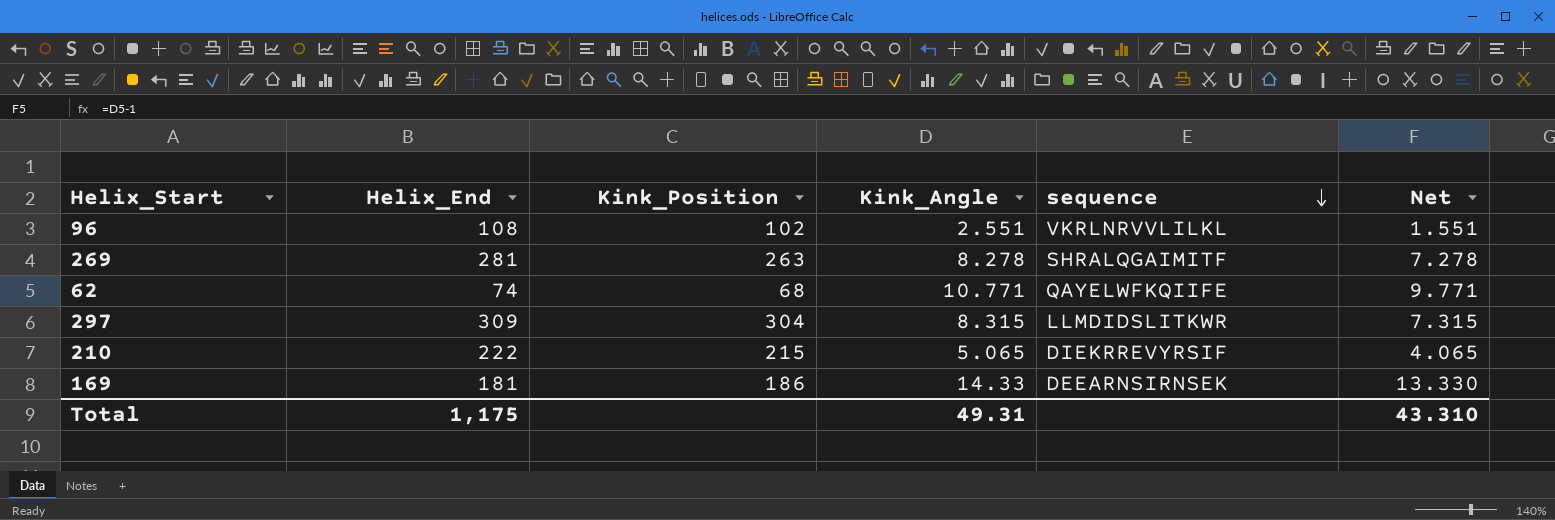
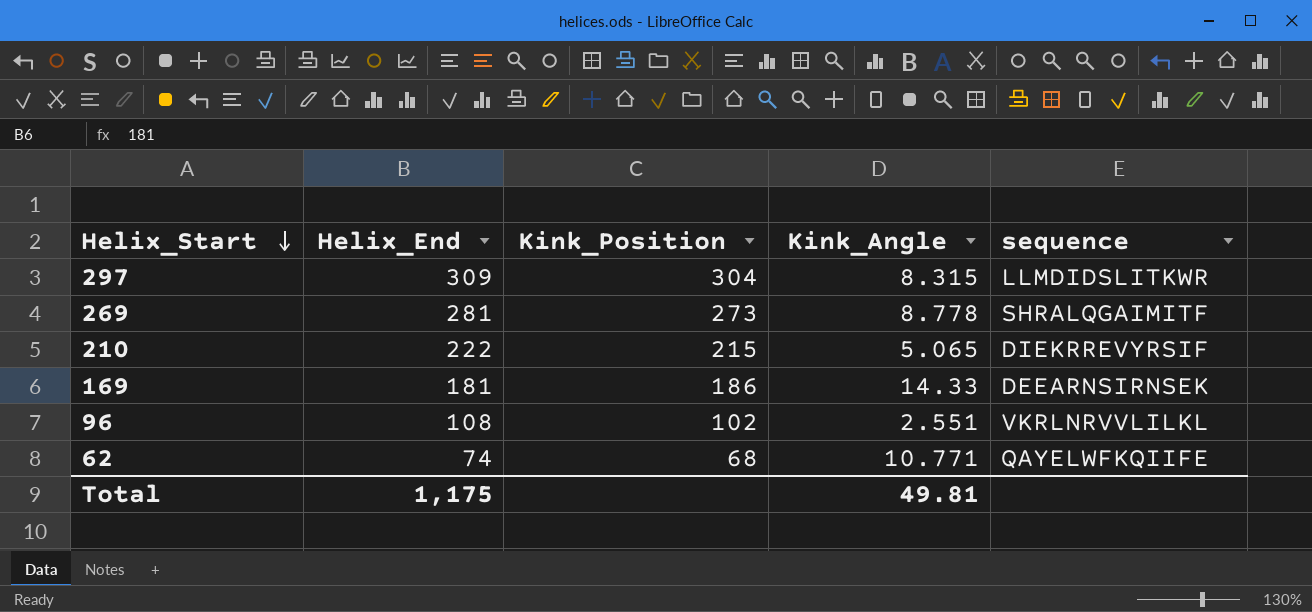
row order: sequence descending -> Helix_Start descending
column Net | formula: [Kink_Angle] - 1 -> none
269 | Kink_Position: 263 -> 273
269 | Kink_Angle: 8.278 -> 8.778
Total | Kink_Angle: 49.31 -> 49.81

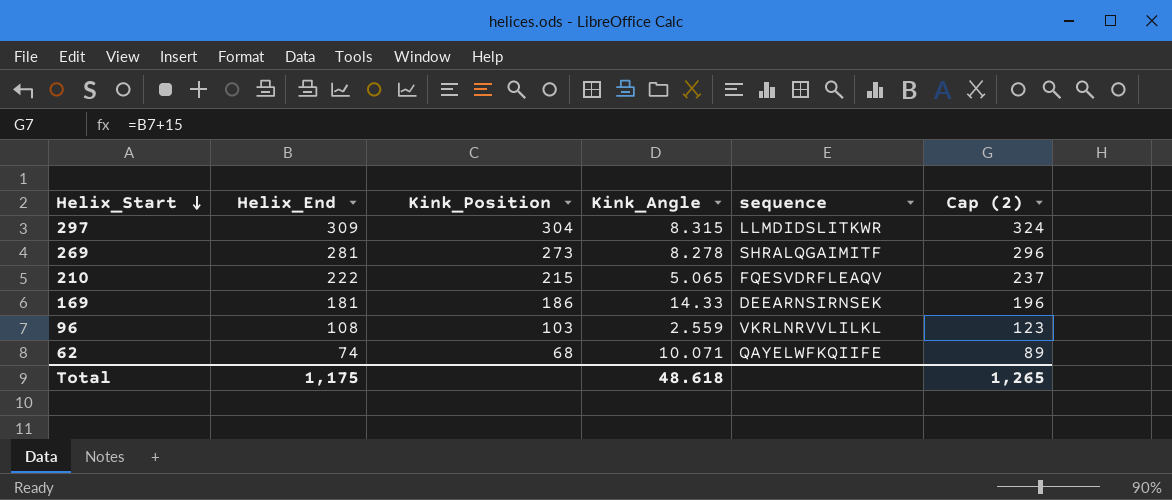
column Cap (2) | formula: none -> [Helix_End] + 15
269 | Kink_Angle: 8.778 -> 8.278
210 | sequence: DIEKRREVYRSIF -> FQESVDRFLEAQV
96 | Kink_Position: 102 -> 103
96 | Kink_Angle: 2.551 -> 2.559
62 | Kink_Angle: 10.771 -> 10.071
Total | Kink_Angle: 49.81 -> 48.618

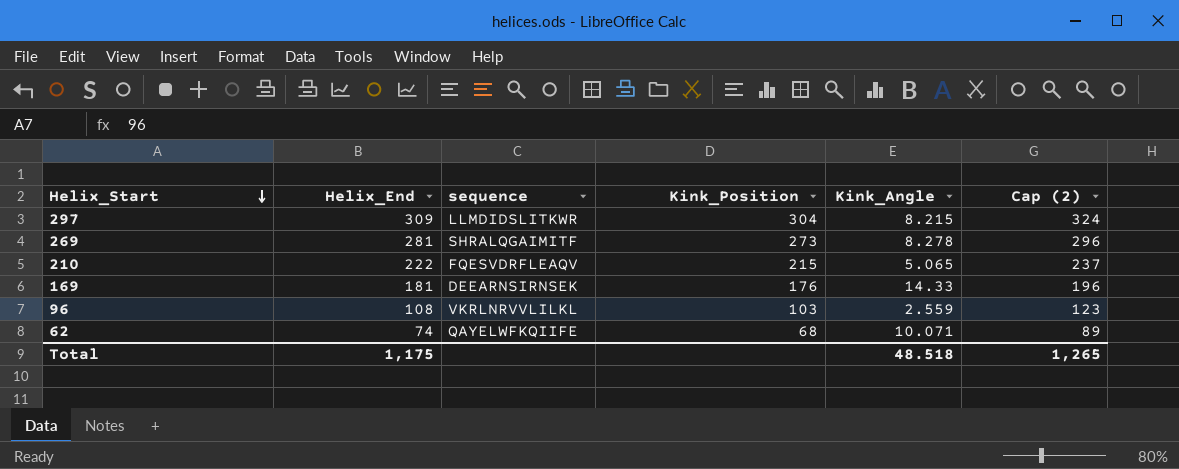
column sequence | position: 5 -> 3
297 | Kink_Angle: 8.315 -> 8.215
169 | Kink_Position: 186 -> 176
Total | Kink_Angle: 48.618 -> 48.518

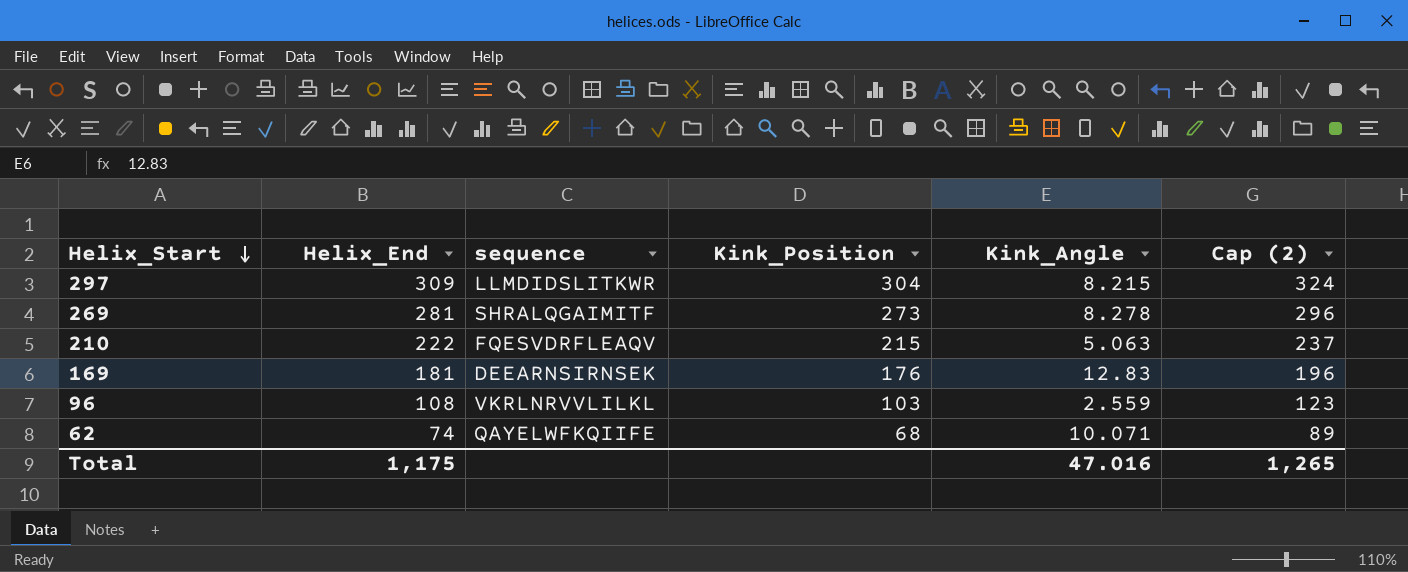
210 | Kink_Angle: 5.065 -> 5.063
169 | Kink_Angle: 14.33 -> 12.83
Total | Kink_Angle: 48.518 -> 47.016

